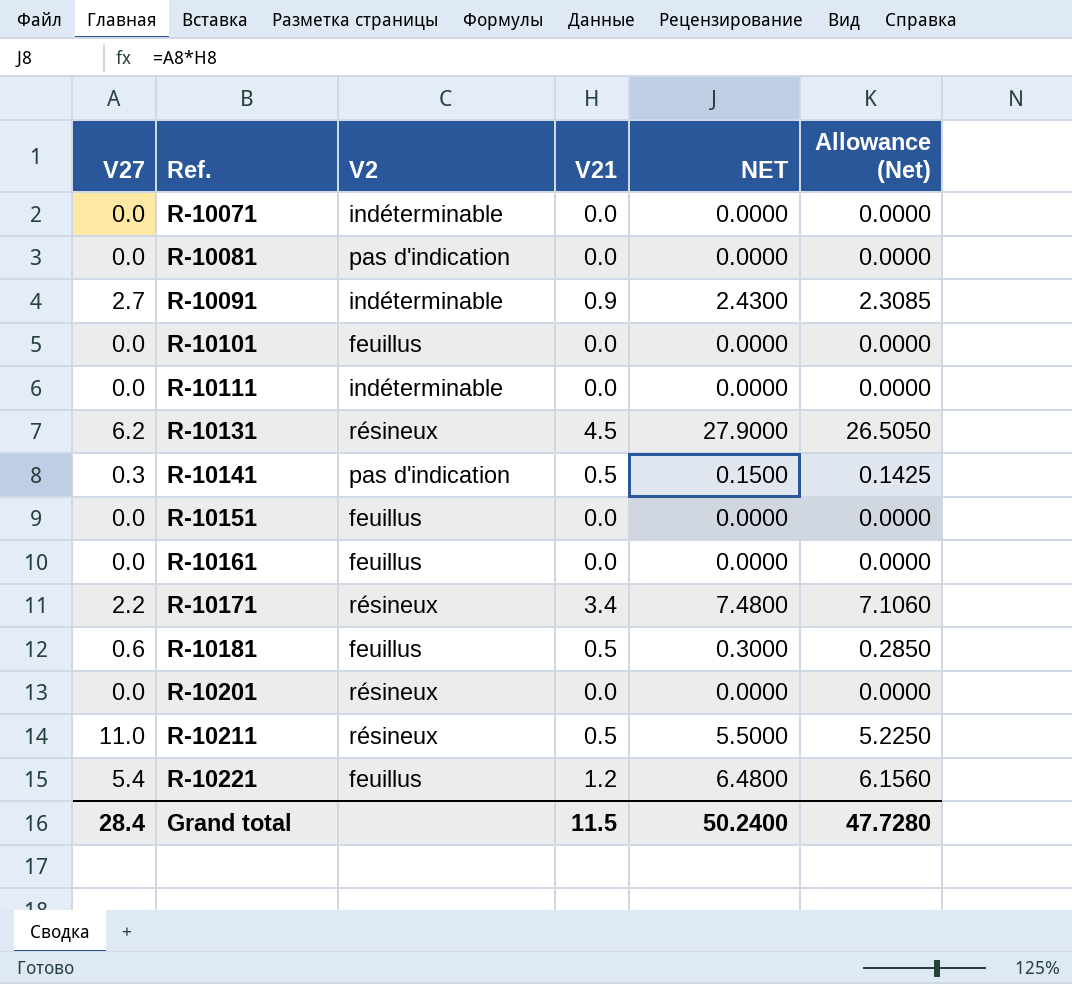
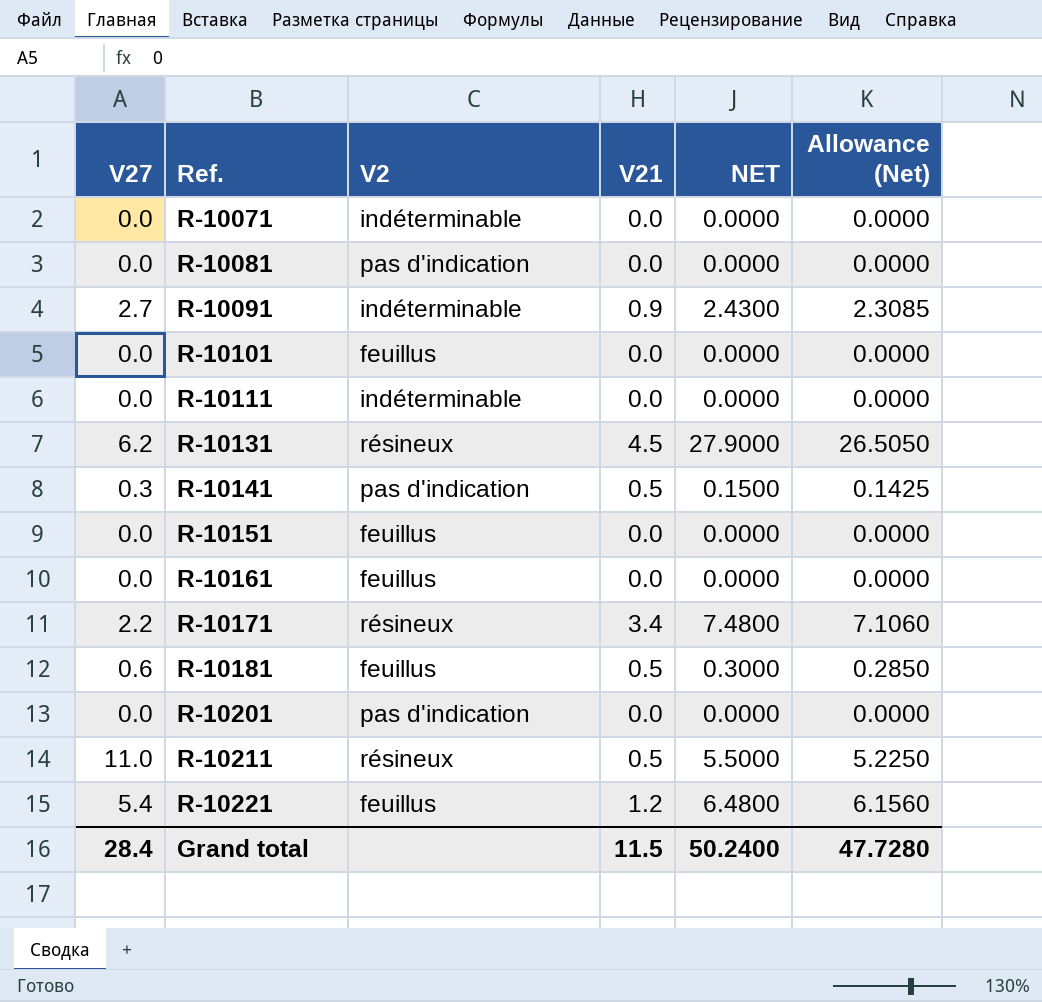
R-10201 | V2: résineux -> pas d'indication

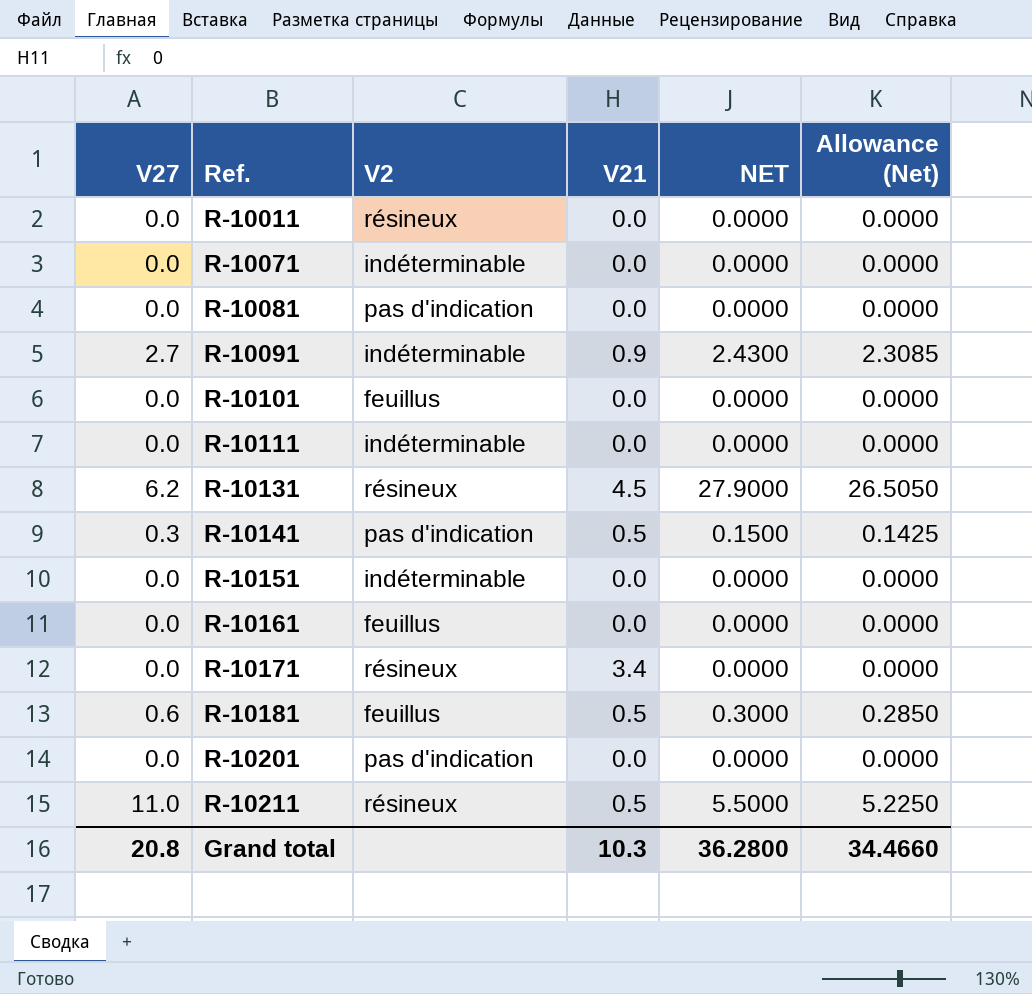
row R-10221: 5.4 | feuillus | 1.2 | 6.4800 | 6.1560 -> none
row R-10011: none -> 0.0 | résineux | 0.0 | 0.0000 | 0.0000
R-10151 | V2: feuillus -> indéterminable
R-10171 | V27: 2.2 -> 0.0
R-10171 | NET: 7.4800 -> 0.0000
R-10171 | Allowance (Net): 7.1060 -> 0.0000
Grand total | V27: 28.4 -> 20.8
Grand total | V21: 11.5 -> 10.3
Grand total | NET: 50.2400 -> 36.2800
Grand total | Allowance (Net): 47.7280 -> 34.4660

